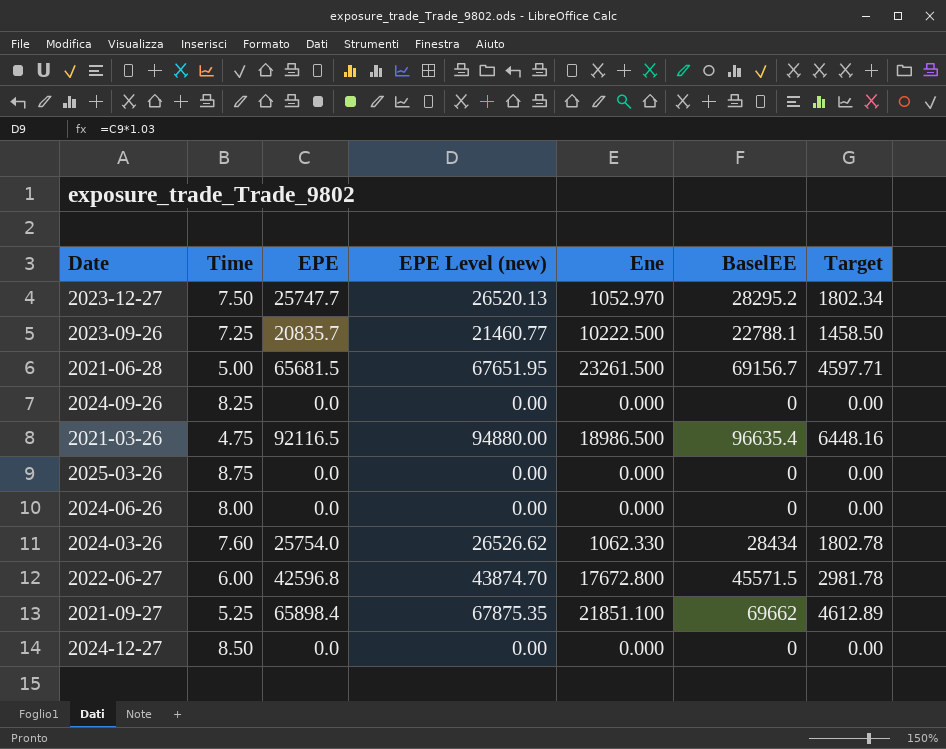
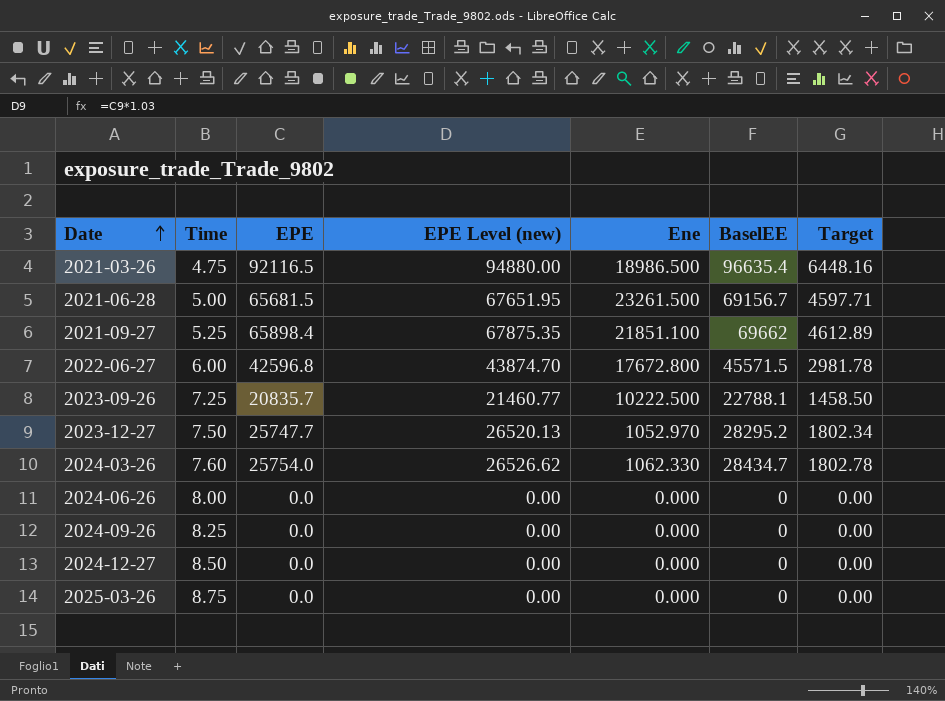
row order: none -> Date ascending
2024-03-26 | BaselEE: 28434 -> 28434.7

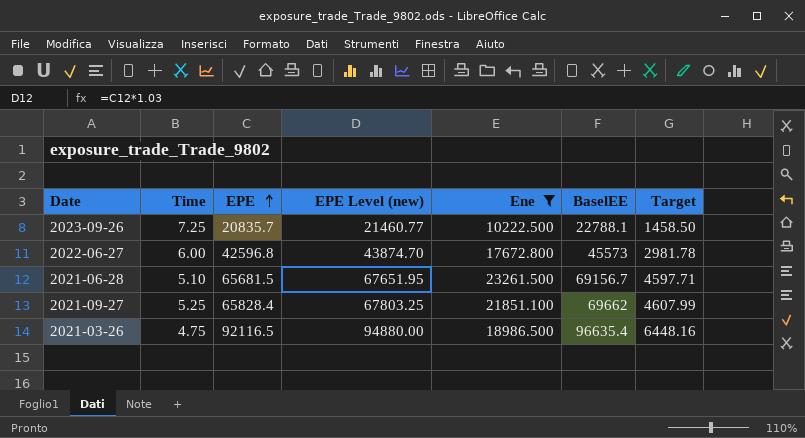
filter: none -> Ene >= 10222.500
row order: Date ascending -> EPE ascending
2022-06-27 | BaselEE: 45571.5 -> 45573
2021-06-28 | Time: 5.00 -> 5.10
2021-09-27 | EPE: 65898.4 -> 65828.4
2021-09-27 | EPE Level (new): 67875.35 -> 67803.25
2021-09-27 | Target: 4612.89 -> 4607.99

